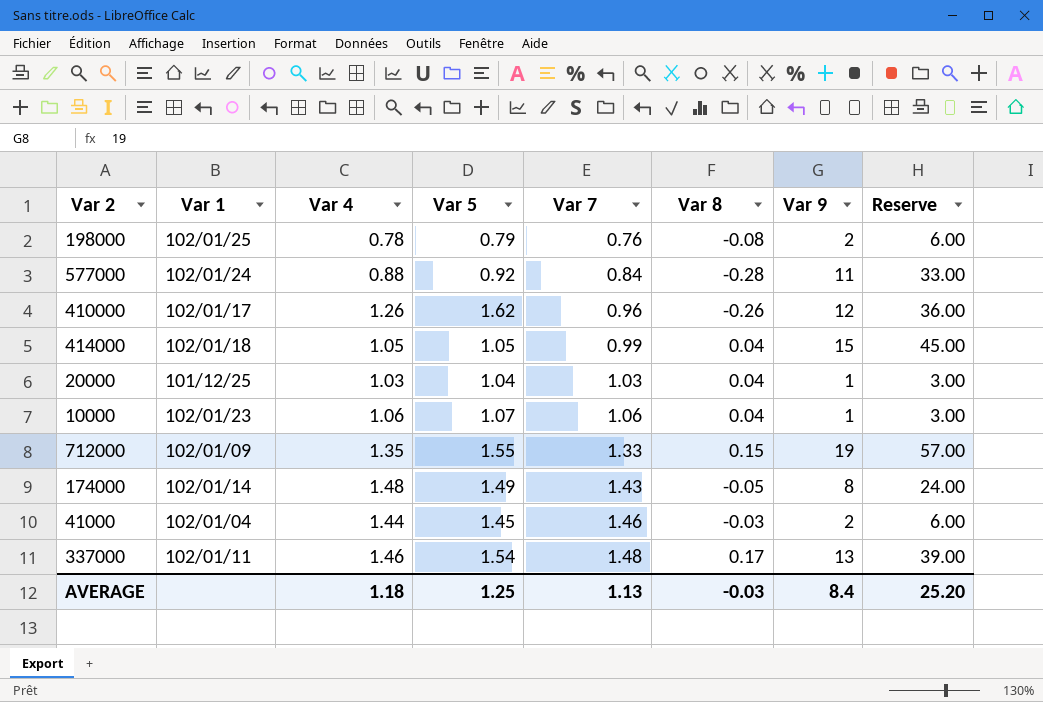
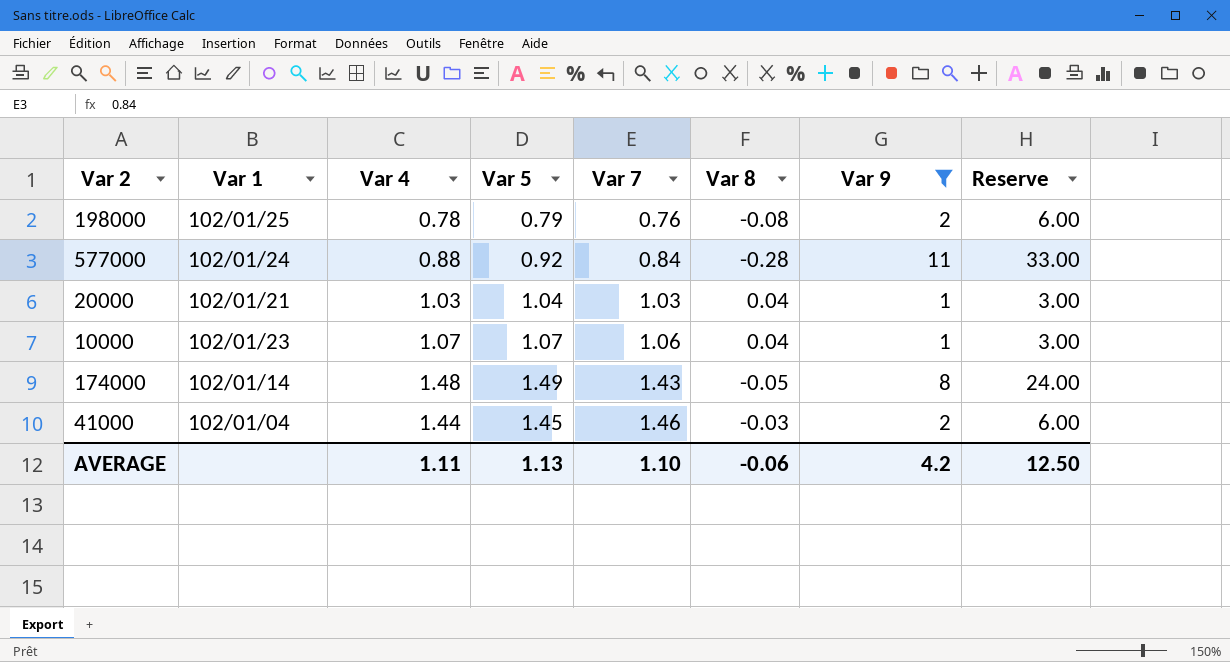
filter: none -> Var 9 <= 11
20000 | Var 1: 101/12/25 -> 102/01/21
10000 | Var 4: 1.06 -> 1.07
AVERAGE | Var 4: 1.18 -> 1.11
AVERAGE | Var 5: 1.25 -> 1.13
AVERAGE | Var 7: 1.13 -> 1.10
AVERAGE | Var 8: -0.03 -> -0.06
AVERAGE | Var 9: 8.4 -> 4.2
AVERAGE | Reserve: 25.20 -> 12.50

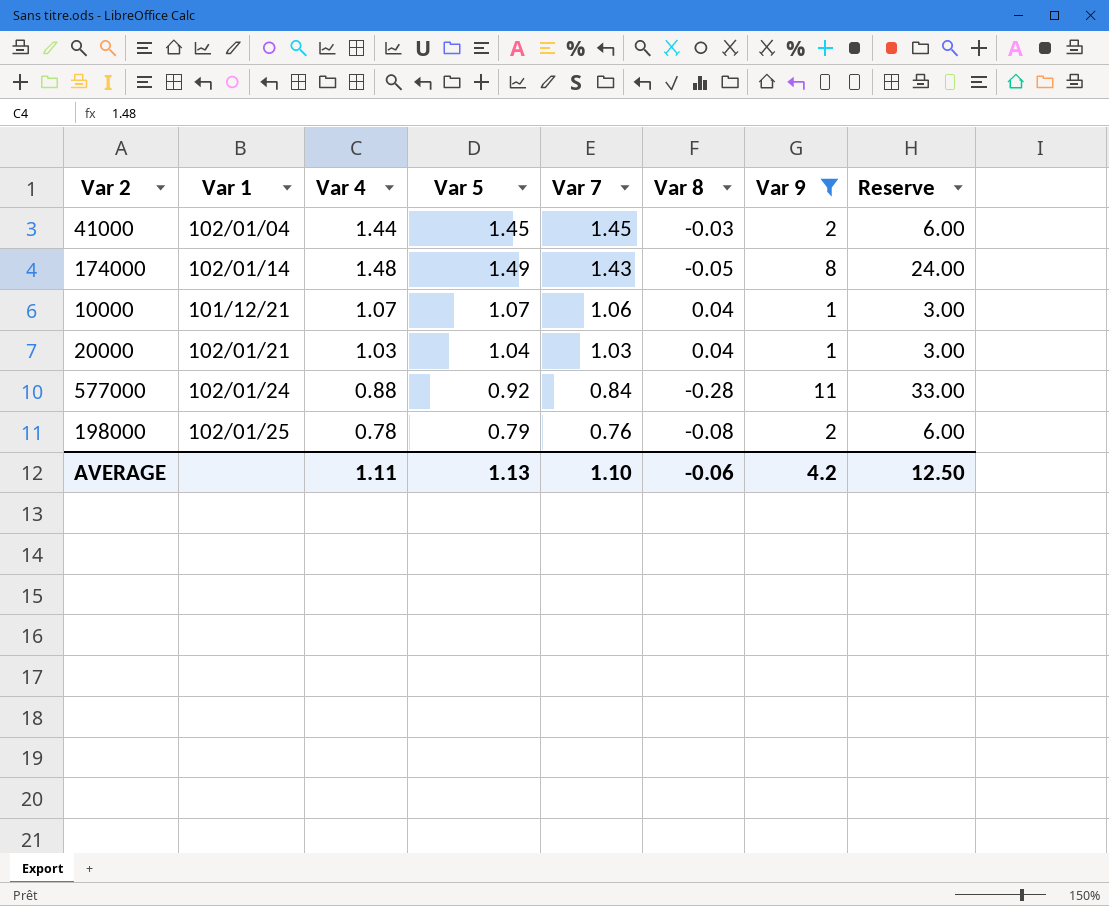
row order: Var 7 ascending -> Var 7 descending
41000 | Var 7: 1.46 -> 1.45
10000 | Var 1: 102/01/23 -> 101/12/21

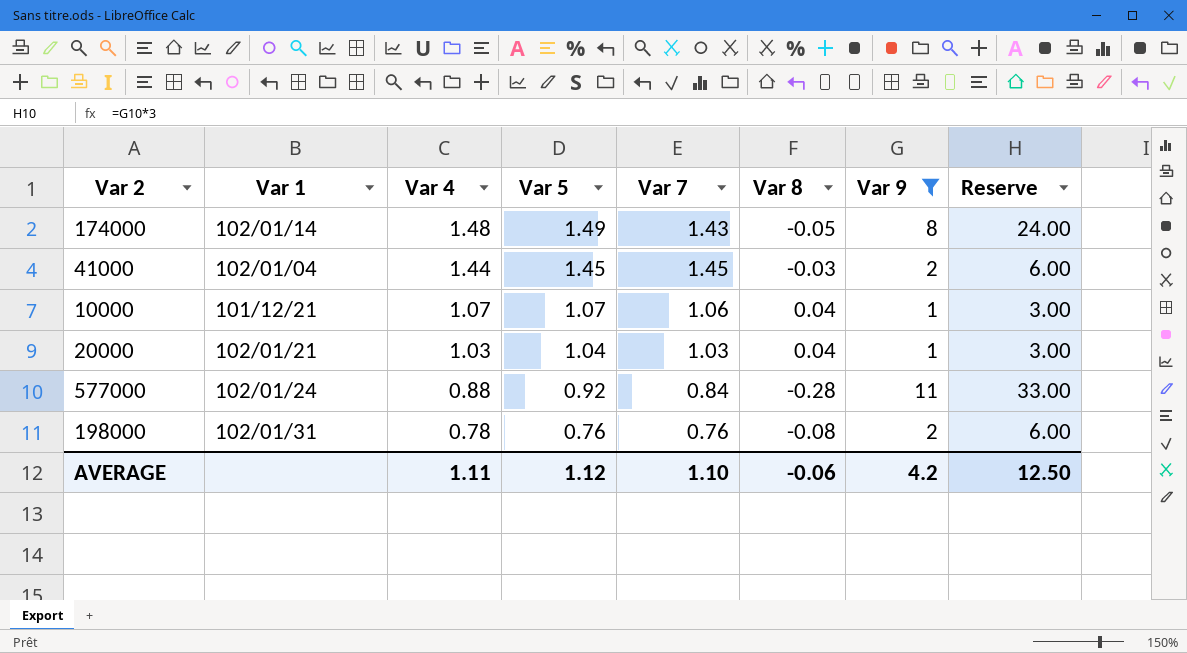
row order: Var 7 descending -> Var 4 descending
198000 | Var 1: 102/01/25 -> 102/01/31
198000 | Var 5: 0.79 -> 0.76
AVERAGE | Var 5: 1.13 -> 1.12

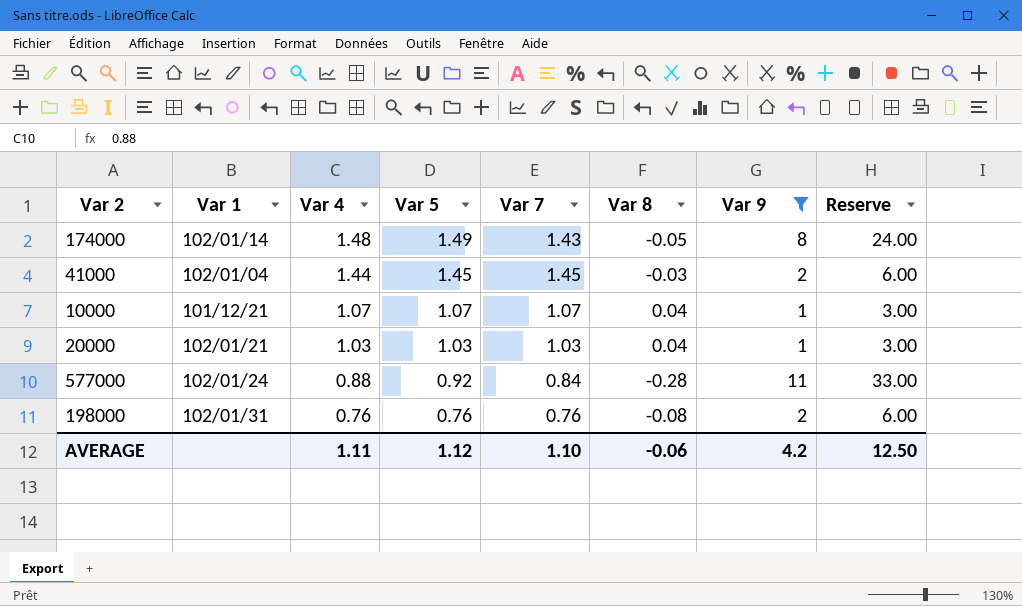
10000 | Var 7: 1.06 -> 1.07
20000 | Var 5: 1.04 -> 1.03
198000 | Var 4: 0.78 -> 0.76

